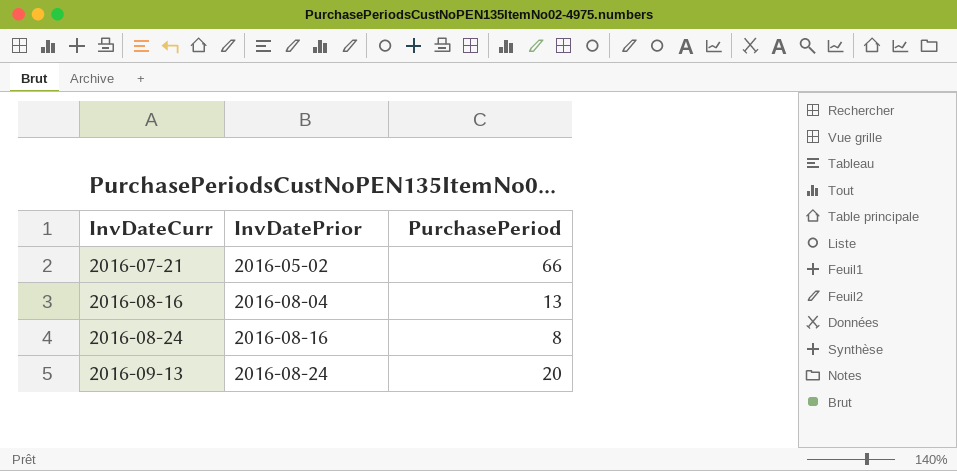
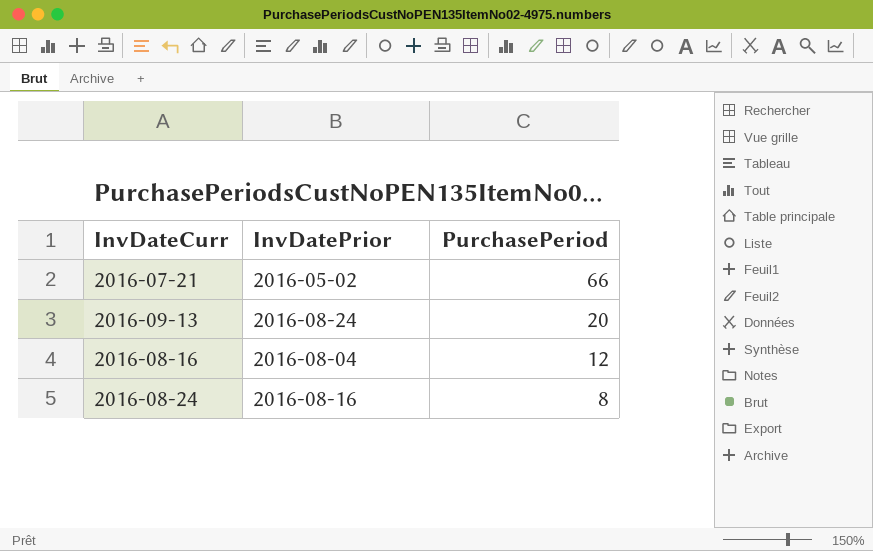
row order: InvDateCurr ascending -> PurchasePeriod descending
2016-08-16 | PurchasePeriod: 13 -> 12

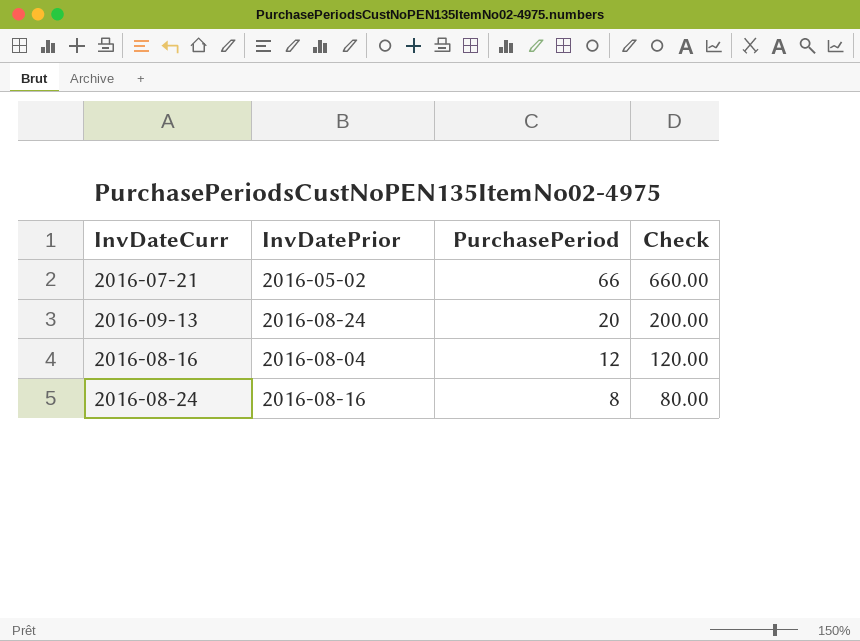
column Check | formula: none -> [PurchasePeriod] * 10

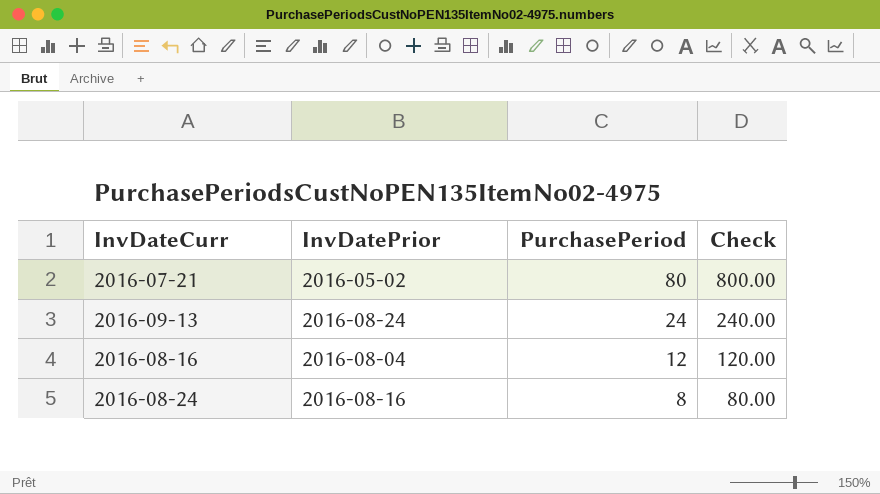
2016-07-21 | PurchasePeriod: 66 -> 80
2016-07-21 | Check: 660.00 -> 800.00
2016-09-13 | PurchasePeriod: 20 -> 24
2016-09-13 | Check: 200.00 -> 240.00

